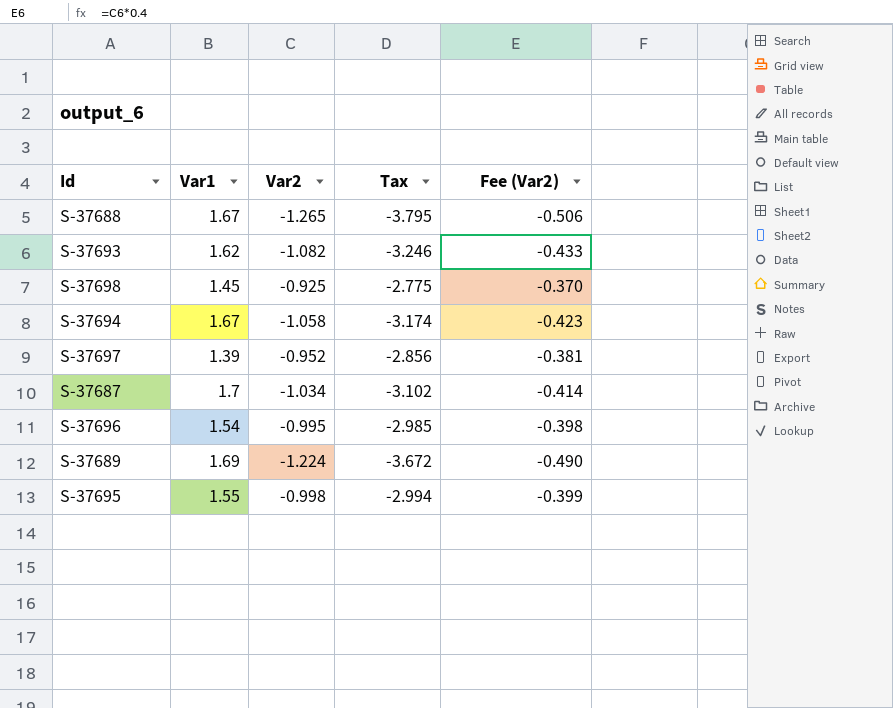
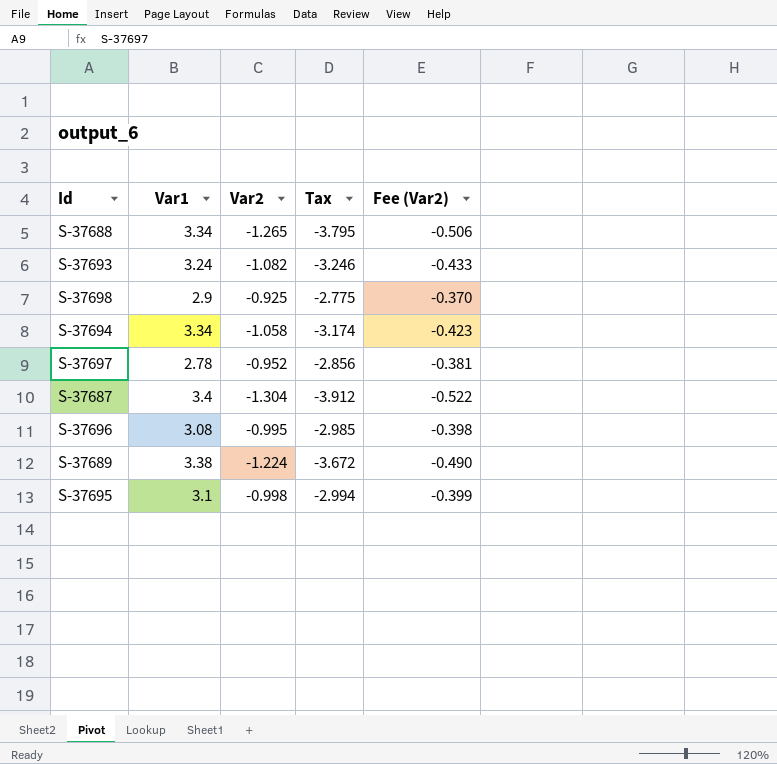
S-37688 | Var1: 1.67 -> 3.34
S-37693 | Var1: 1.62 -> 3.24
S-37698 | Var1: 1.45 -> 2.9
S-37694 | Var1: 1.67 -> 3.34
S-37697 | Var1: 1.39 -> 2.78
S-37687 | Var1: 1.7 -> 3.4
S-37687 | Var2: -1.034 -> -1.304
S-37687 | Tax: -3.102 -> -3.912
S-37687 | Fee (Var2): -0.414 -> -0.522
S-37696 | Var1: 1.54 -> 3.08
S-37689 | Var1: 1.69 -> 3.38
S-37695 | Var1: 1.55 -> 3.1

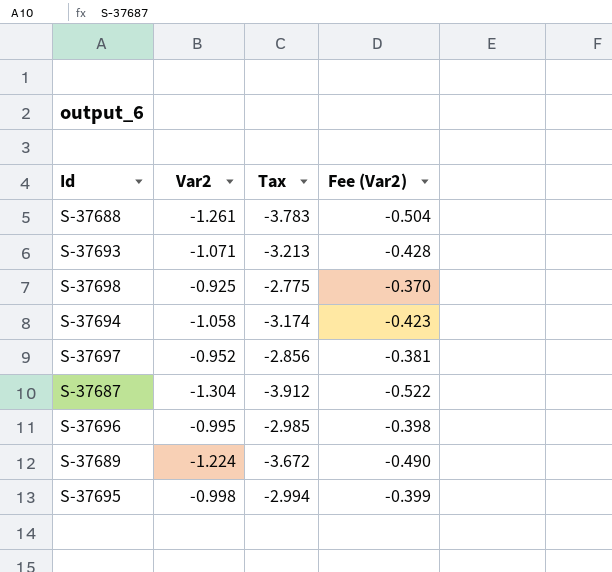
column Var1 | position: 2 -> none
S-37688 | Var2: -1.265 -> -1.261
S-37688 | Tax: -3.795 -> -3.783
S-37688 | Fee (Var2): -0.506 -> -0.504
S-37693 | Var2: -1.082 -> -1.071
S-37693 | Tax: -3.246 -> -3.213
S-37693 | Fee (Var2): -0.433 -> -0.428

